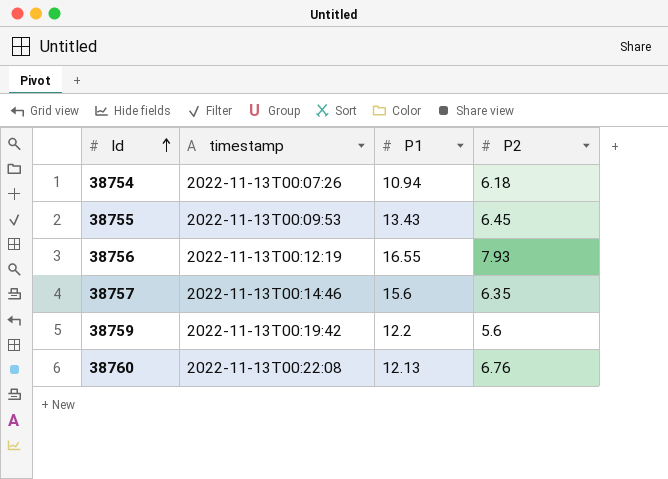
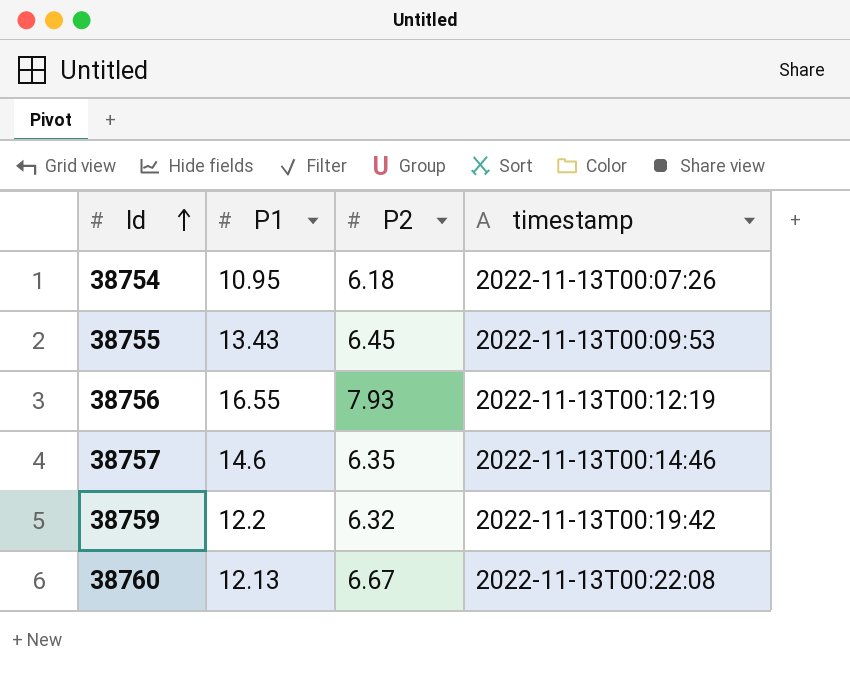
column timestamp | position: 2 -> 4
38754 | P1: 10.94 -> 10.95
38757 | P1: 15.6 -> 14.6
38759 | P2: 5.6 -> 6.32
38760 | P2: 6.76 -> 6.67

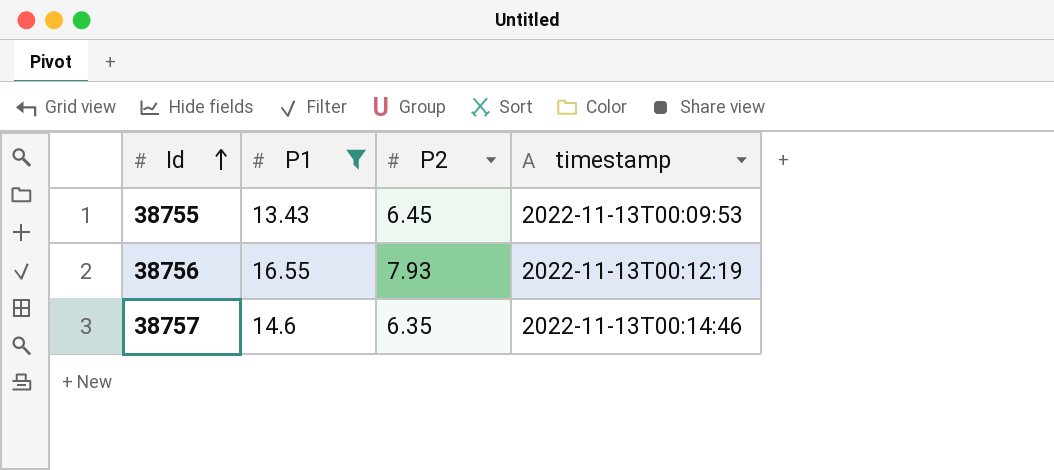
filter: none -> P1 >= 13.43

